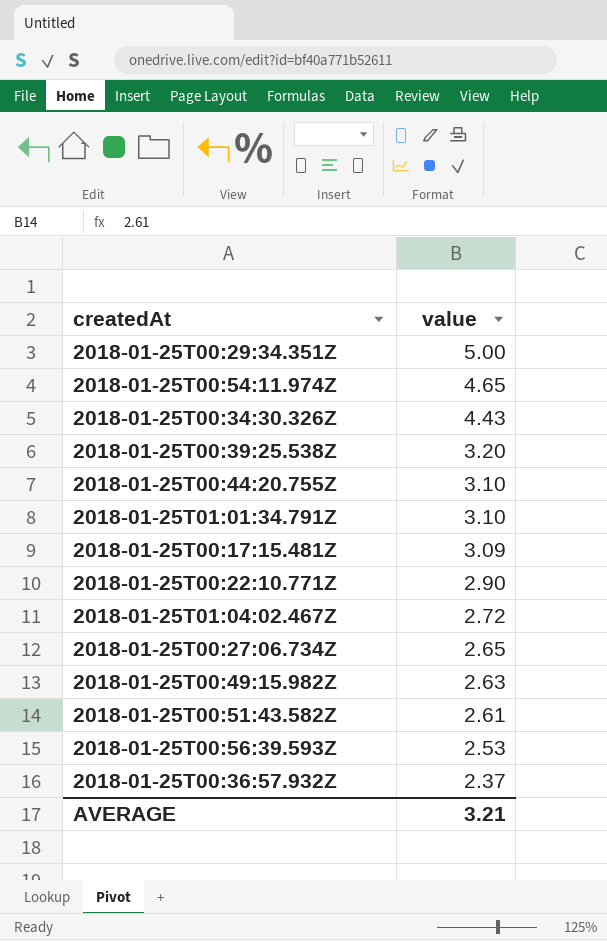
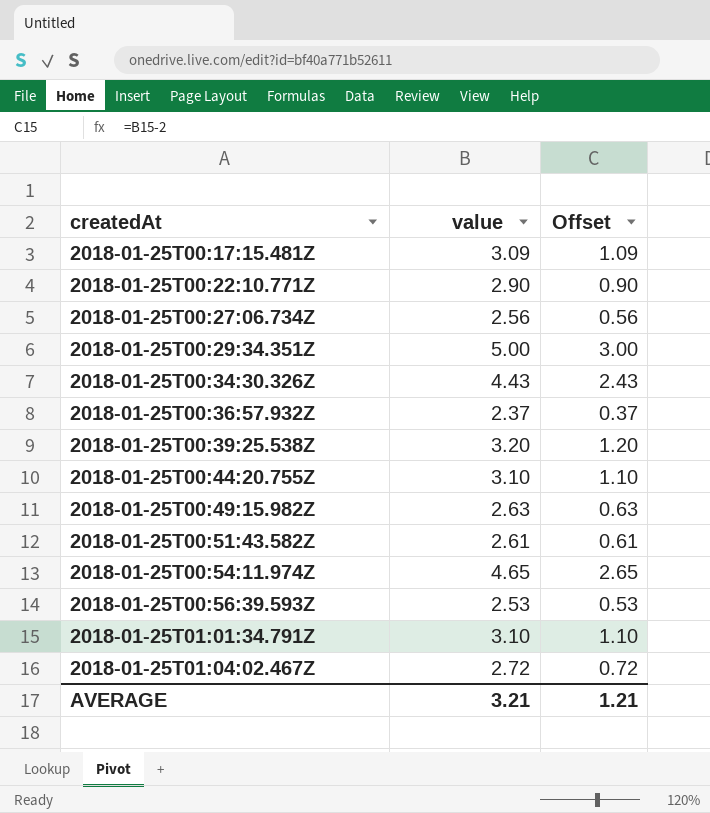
row order: value descending -> createdAt ascending
column Offset | formula: none -> [value] - 2
2018-01-25T00:27:06.734Z | value: 2.65 -> 2.56

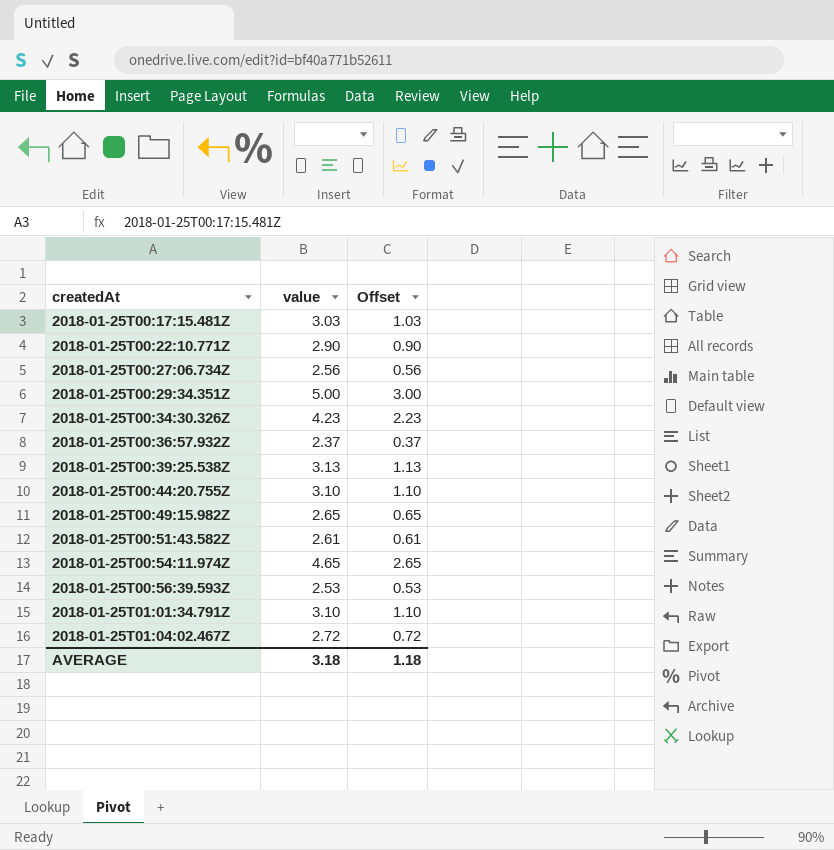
2018-01-25T00:17:15.481Z | value: 3.09 -> 3.03
2018-01-25T00:17:15.481Z | Offset: 1.09 -> 1.03
2018-01-25T00:34:30.326Z | value: 4.43 -> 4.23
2018-01-25T00:34:30.326Z | Offset: 2.43 -> 2.23
2018-01-25T00:39:25.538Z | value: 3.20 -> 3.13
2018-01-25T00:39:25.538Z | Offset: 1.20 -> 1.13
2018-01-25T00:49:15.982Z | value: 2.63 -> 2.65
2018-01-25T00:49:15.982Z | Offset: 0.63 -> 0.65
AVERAGE | value: 3.21 -> 3.18
AVERAGE | Offset: 1.21 -> 1.18

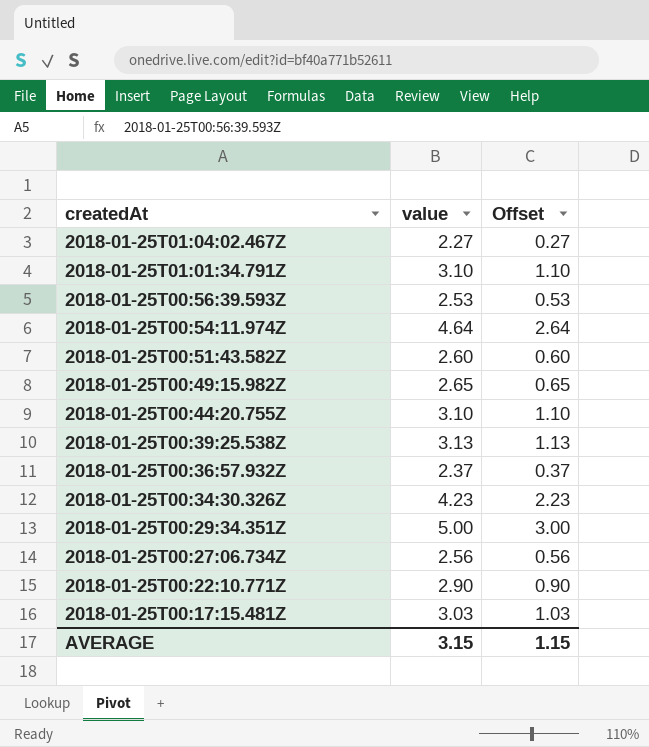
row order: createdAt ascending -> createdAt descending
2018-01-25T01:04:02.467Z | value: 2.72 -> 2.27
2018-01-25T01:04:02.467Z | Offset: 0.72 -> 0.27
2018-01-25T00:54:11.974Z | value: 4.65 -> 4.64
2018-01-25T00:54:11.974Z | Offset: 2.65 -> 2.64
2018-01-25T00:51:43.582Z | value: 2.61 -> 2.60
2018-01-25T00:51:43.582Z | Offset: 0.61 -> 0.60
AVERAGE | value: 3.18 -> 3.15
AVERAGE | Offset: 1.18 -> 1.15

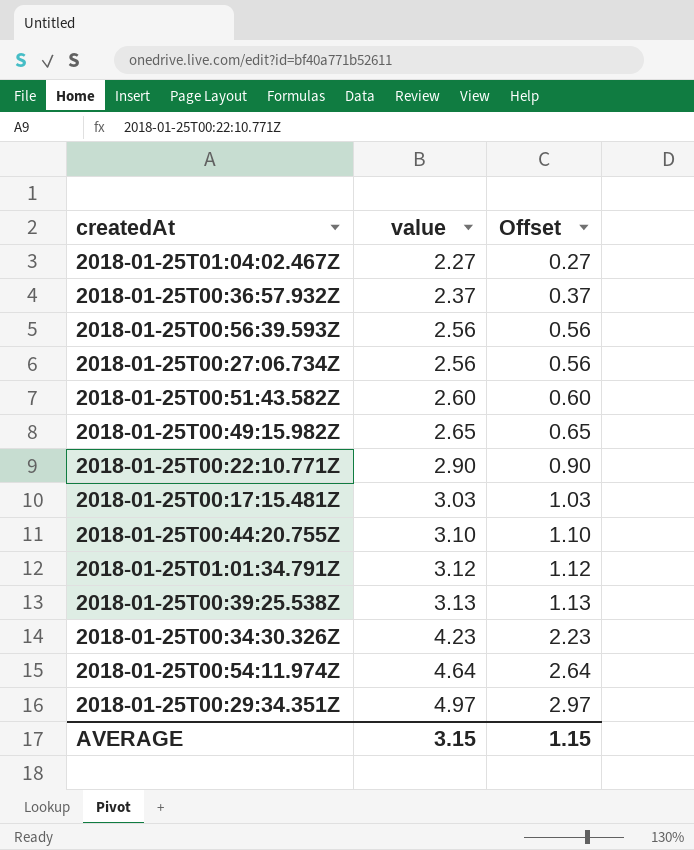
row order: createdAt descending -> value ascending
2018-01-25T00:56:39.593Z | value: 2.53 -> 2.56
2018-01-25T00:56:39.593Z | Offset: 0.53 -> 0.56
2018-01-25T01:01:34.791Z | value: 3.10 -> 3.12
2018-01-25T01:01:34.791Z | Offset: 1.10 -> 1.12
2018-01-25T00:29:34.351Z | value: 5.00 -> 4.97
2018-01-25T00:29:34.351Z | Offset: 3.00 -> 2.97

